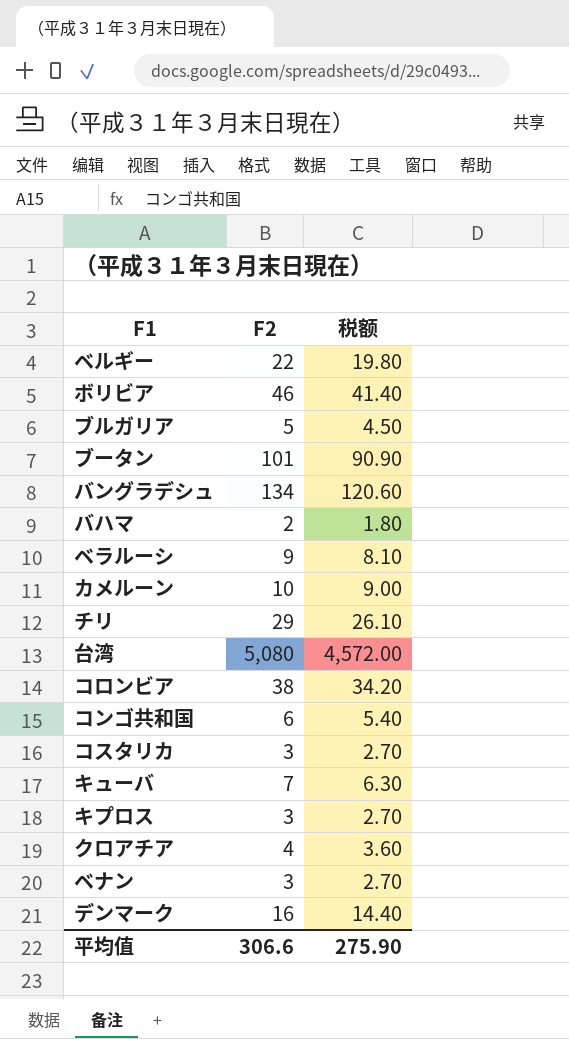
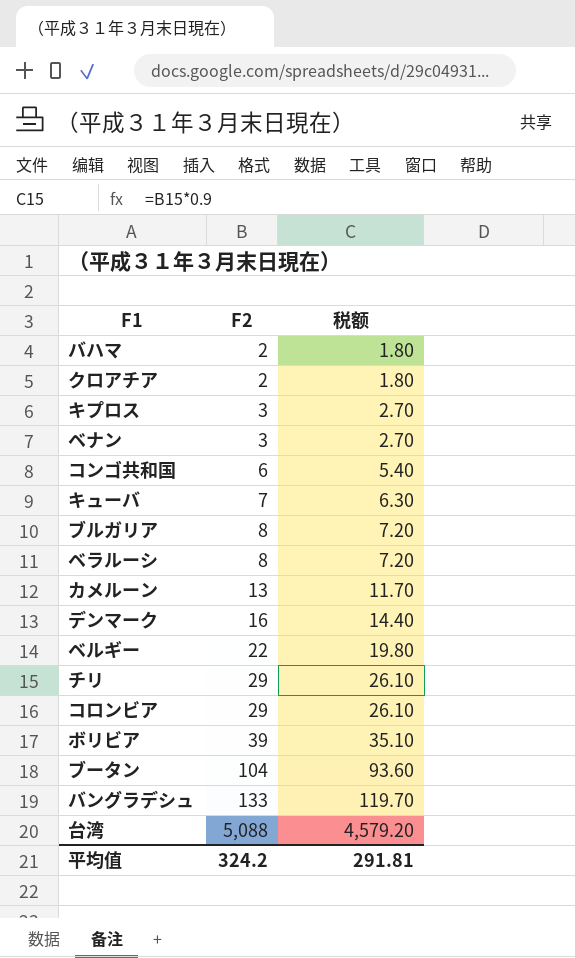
row order: none -> F2 ascending
row コスタリカ: 3 | 2.70 -> none
クロアチア | F2: 4 -> 2
クロアチア | 税额: 3.60 -> 1.80
ブルガリア | F2: 5 -> 8
ブルガリア | 税额: 4.50 -> 7.20
ベラルーシ | F2: 9 -> 8
ベラルーシ | 税额: 8.10 -> 7.20
カメルーン | F2: 10 -> 13
カメルーン | 税额: 9.00 -> 11.70
コロンビア | F2: 38 -> 29
コロンビア | 税额: 34.20 -> 26.10
ボリビア | F2: 46 -> 39
ボリビア | 税额: 41.40 -> 35.10
ブータン | F2: 101 -> 104
ブータン | 税额: 90.90 -> 93.60
バングラデシュ | F2: 134 -> 133
バングラデシュ | 税额: 120.60 -> 119.70
台湾 | F2: 5,080 -> 5,088
台湾 | 税额: 4,572.00 -> 4,579.20
平均值 | F2: 306.6 -> 324.2
平均值 | 税额: 275.90 -> 291.81

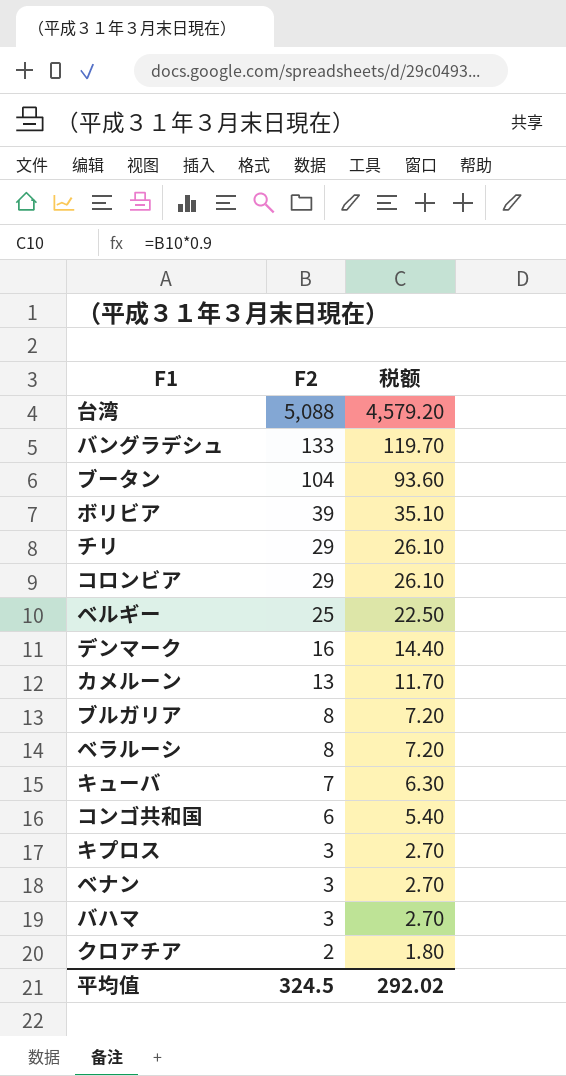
row order: F2 ascending -> F2 descending
ベルギー | F2: 22 -> 25
ベルギー | 税额: 19.80 -> 22.50
バハマ | F2: 2 -> 3
バハマ | 税额: 1.80 -> 2.70
平均值 | F2: 324.2 -> 324.5
平均值 | 税额: 291.81 -> 292.02

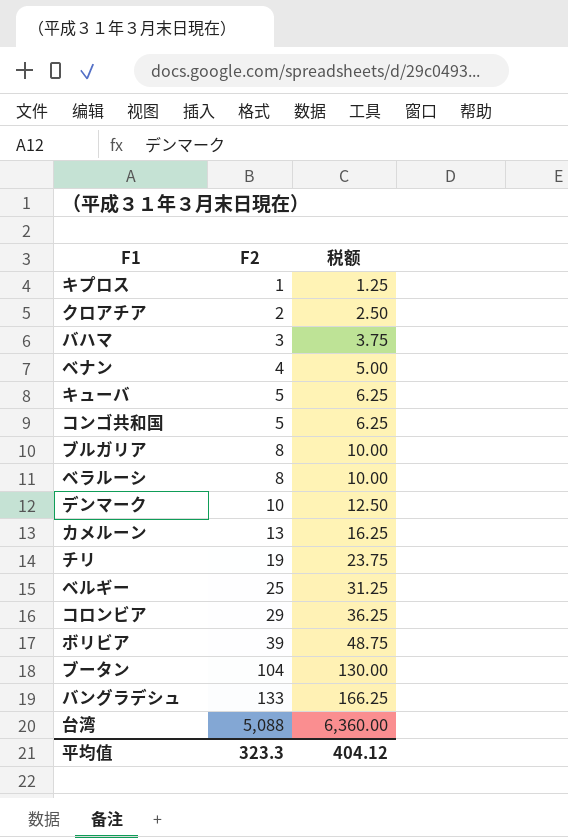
row order: F2 descending -> F2 ascending
column 税额 | formula: [F2] * 0.9 -> [F2] * 1.25
キプロス | F2: 3 -> 1
ベナン | F2: 3 -> 4
キューバ | F2: 7 -> 5
コンゴ共和国 | F2: 6 -> 5
デンマーク | F2: 16 -> 10
チリ | F2: 29 -> 19
平均值 | F2: 324.5 -> 323.3
平均值 | 税额: 292.02 -> 404.12

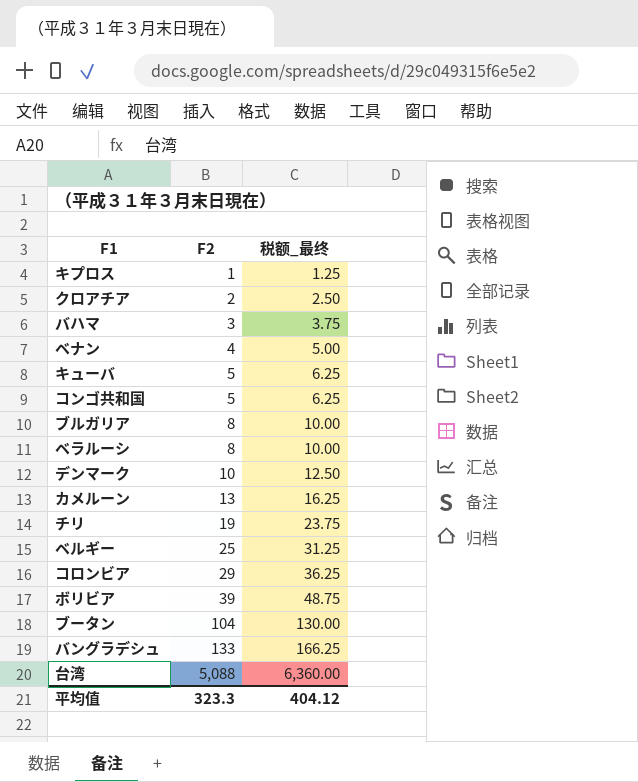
column name: 税额 -> 税额_最终

